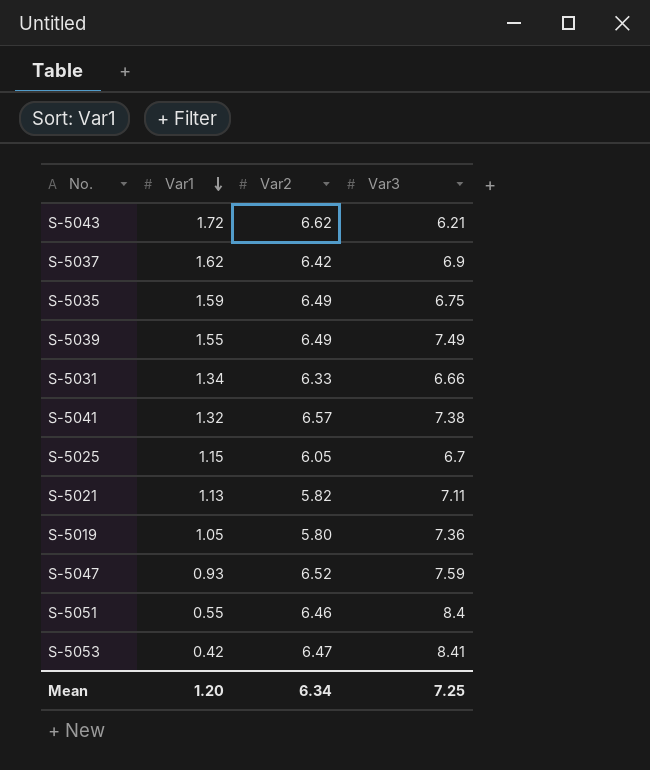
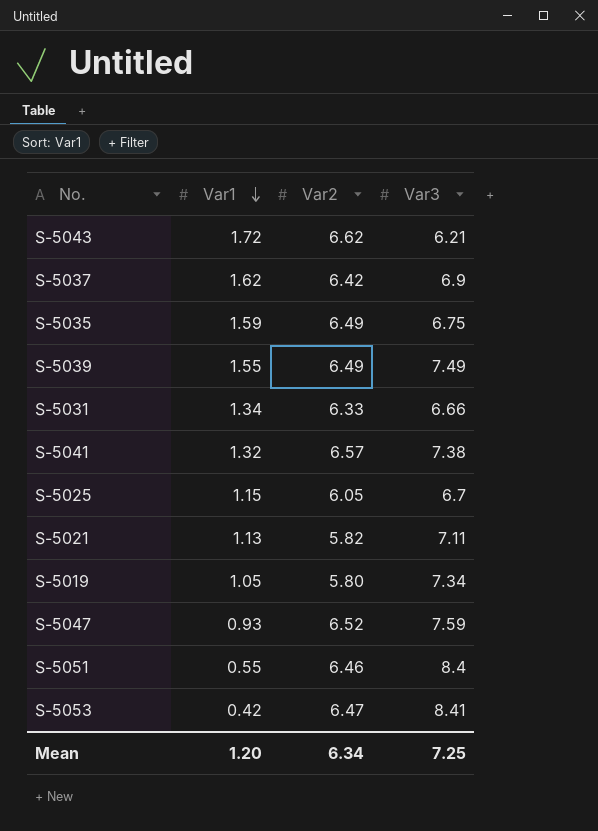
S-5019 | Var3: 7.36 -> 7.34

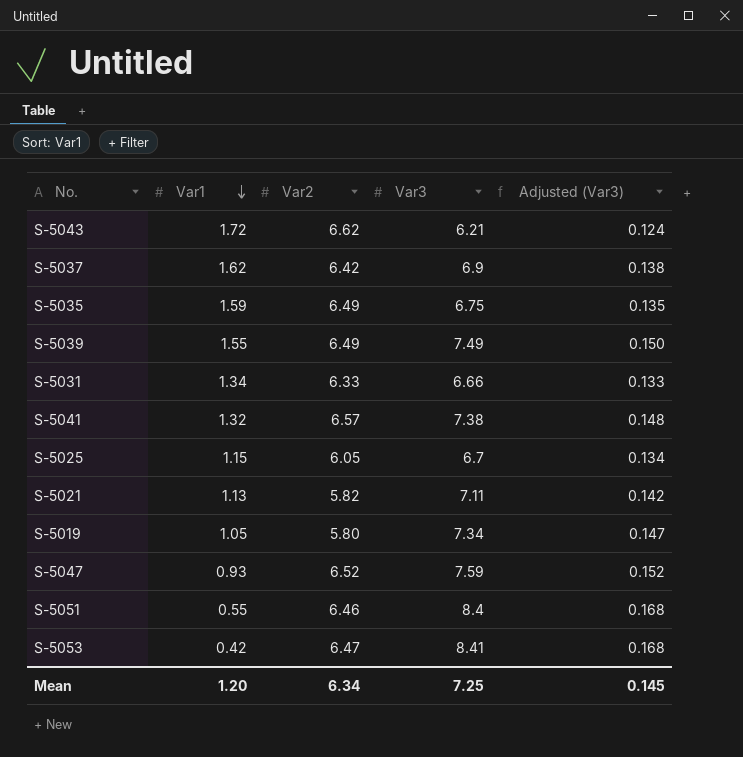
column Adjusted (Var3) | formula: none -> [Var3] * 0.02

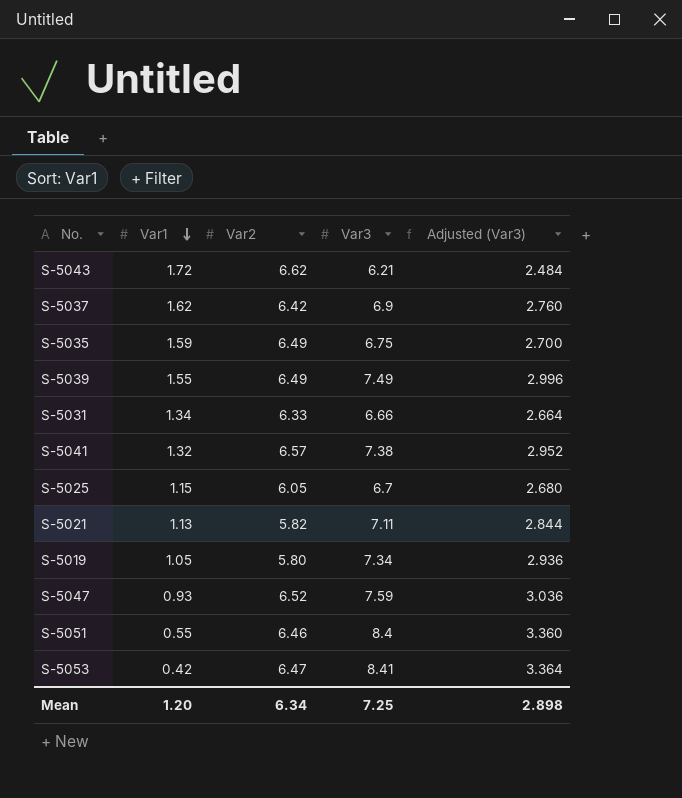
column Adjusted (Var3) | formula: [Var3] * 0.02 -> [Var3] * 0.4
Mean | Adjusted (Var3): 0.145 -> 2.898

